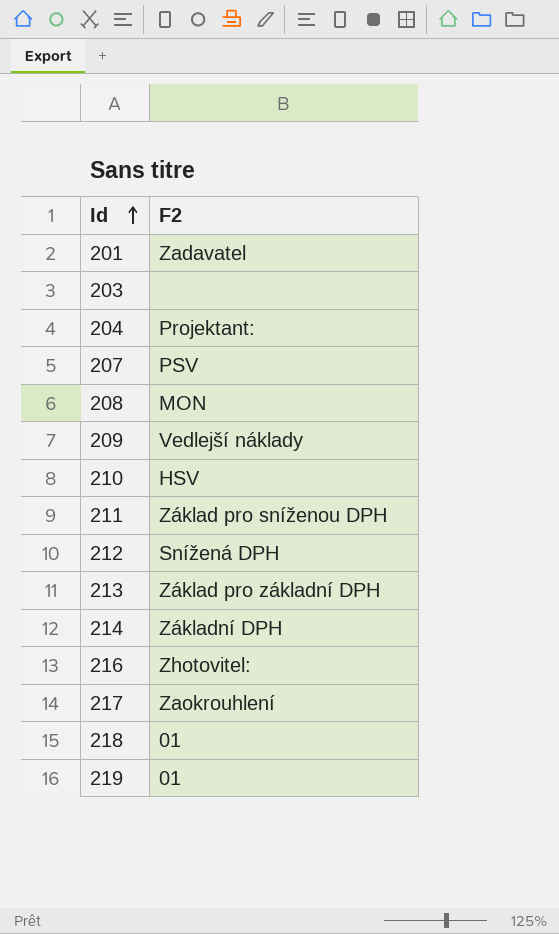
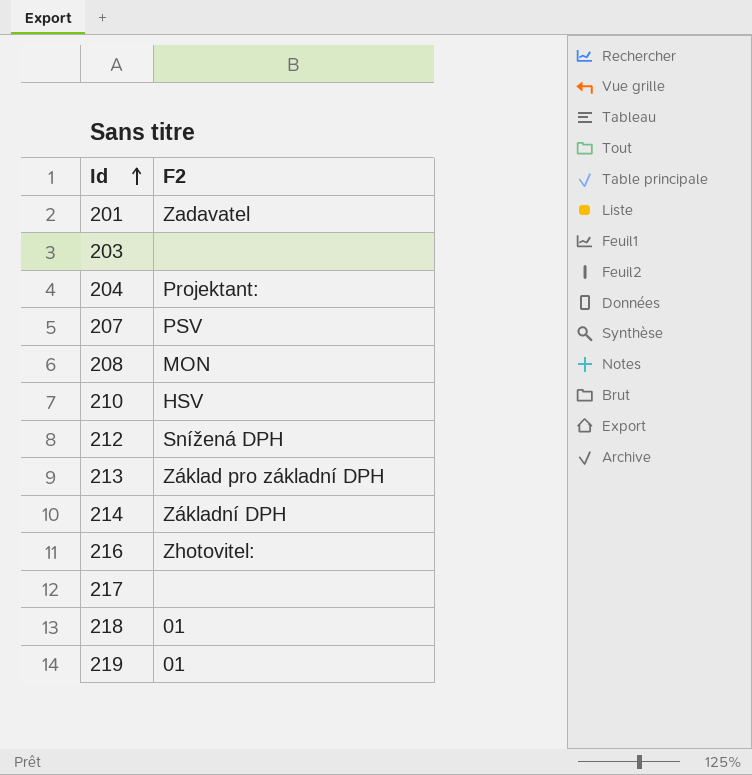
row 209: Vedlejší náklady -> none
row 211: Základ pro sníženou DPH -> none
217 | F2: Zaokrouhlení -> none

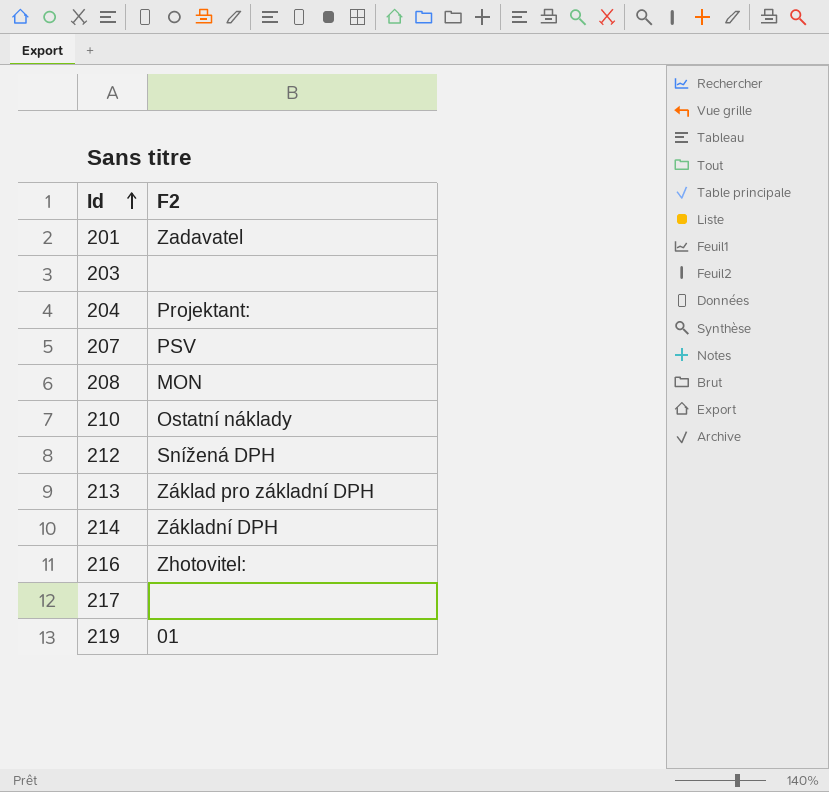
row 218: 01 -> none
210 | F2: HSV -> Ostatní náklady

